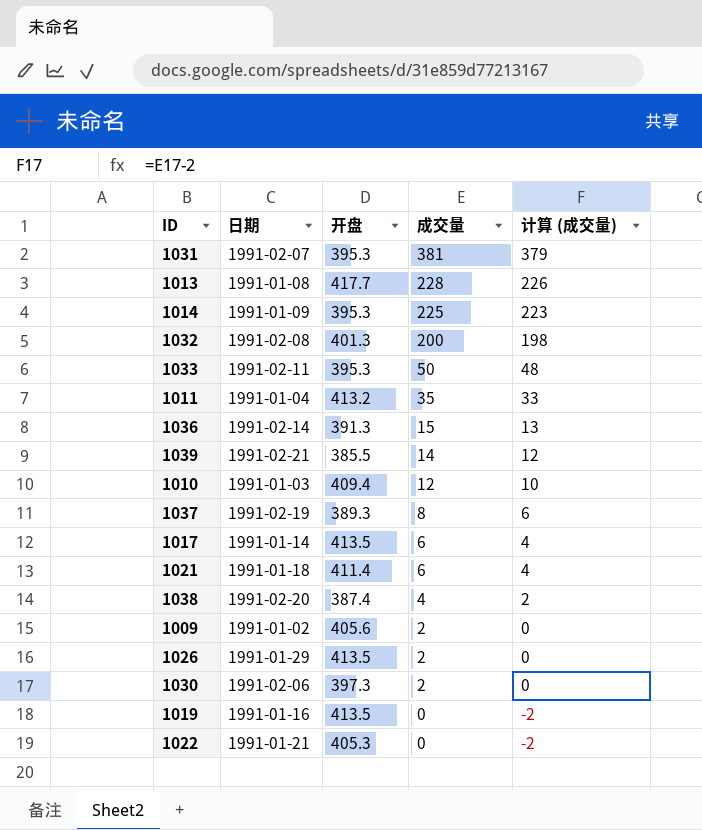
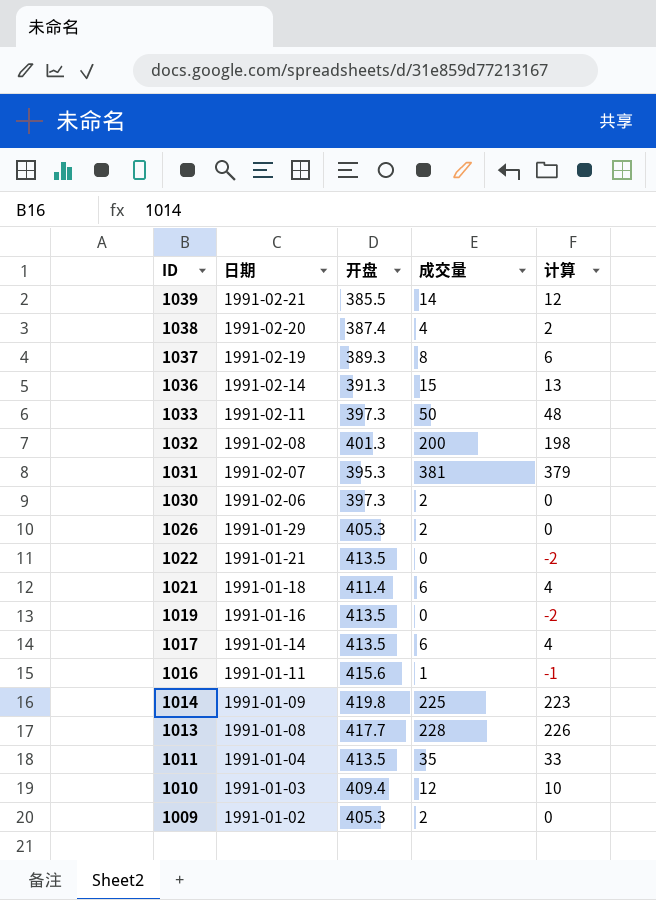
row order: 成交量 descending -> ID descending
column name: 计算 (成交量) -> 计算
1033 | 开盘: 395.3 -> 397.3
1026 | 开盘: 413.5 -> 405.3
1022 | 开盘: 405.3 -> 413.5
row 1016: none -> 1991-01-11 | 415.6 | 1 | -1
1014 | 开盘: 395.3 -> 419.8
1011 | 开盘: 413.2 -> 413.5
1009 | 开盘: 405.6 -> 405.3

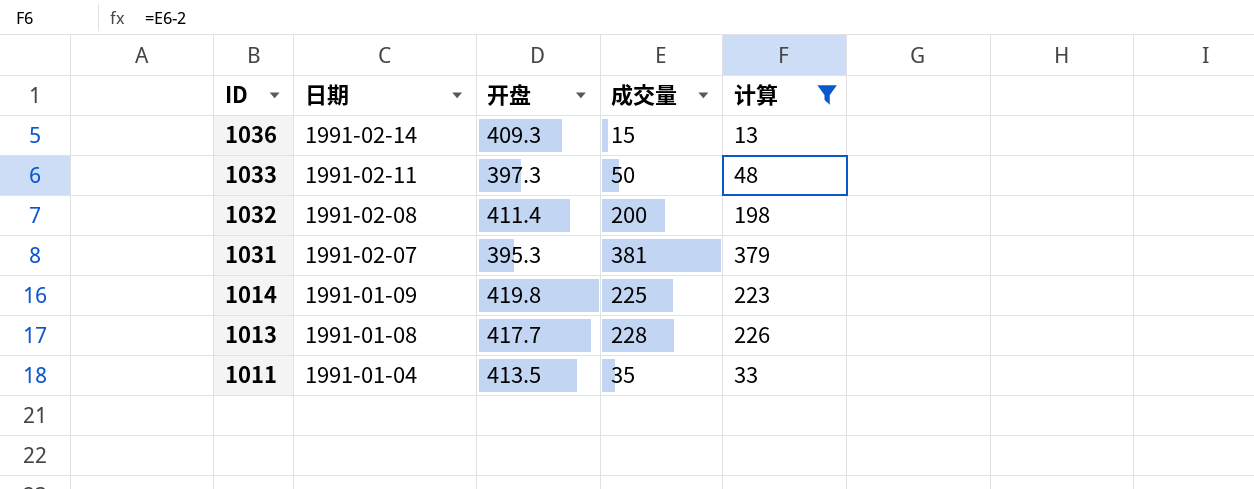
filter: none -> 计算 >= 13
1036 | 开盘: 391.3 -> 409.3
1032 | 开盘: 401.3 -> 411.4

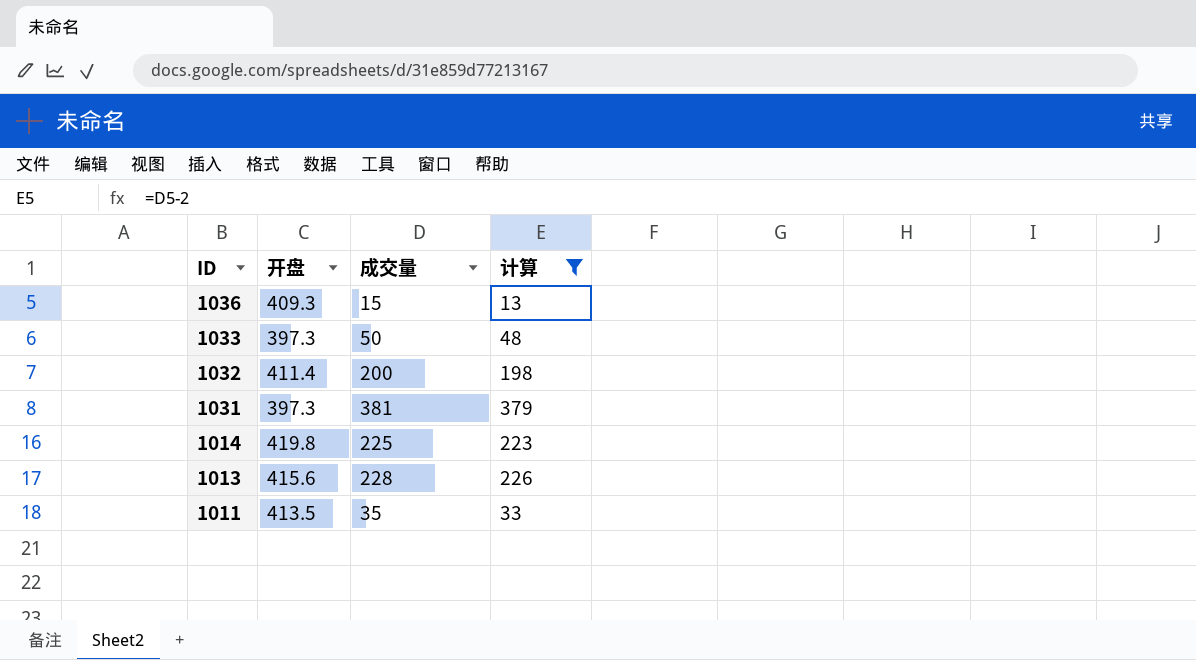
column 日期 | position: 2 -> none
1031 | 开盘: 395.3 -> 397.3
1013 | 开盘: 417.7 -> 415.6

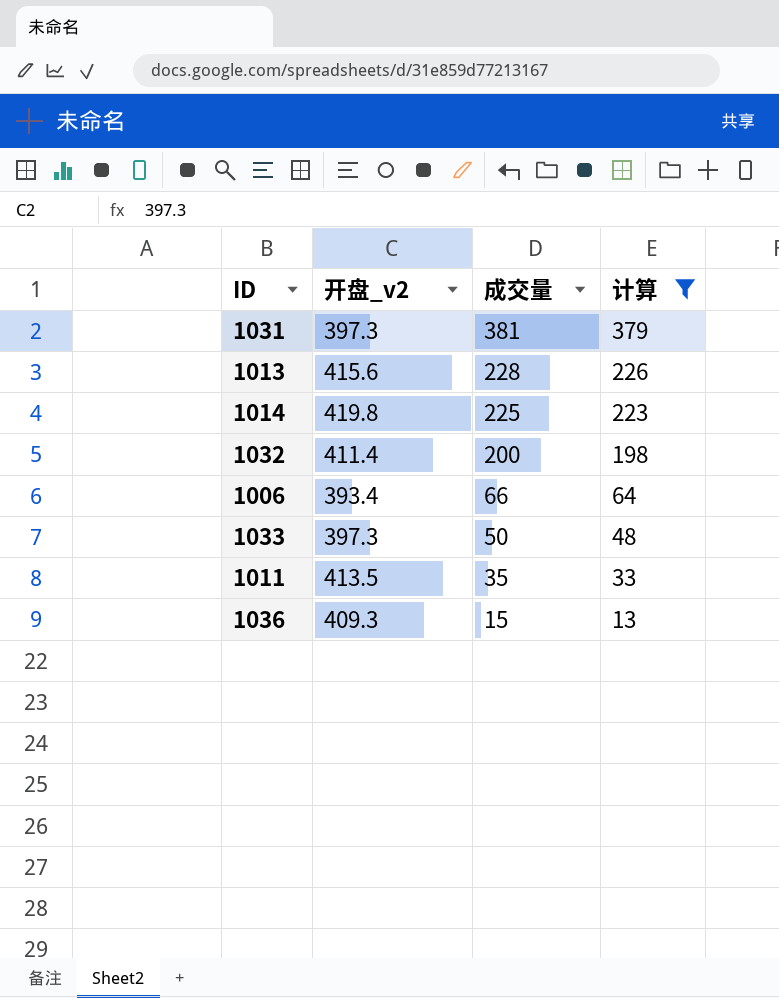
row order: ID descending -> 成交量 descending
column name: 开盘 -> 开盘_v2
row 1006: none -> 393.4 | 66 | 64

